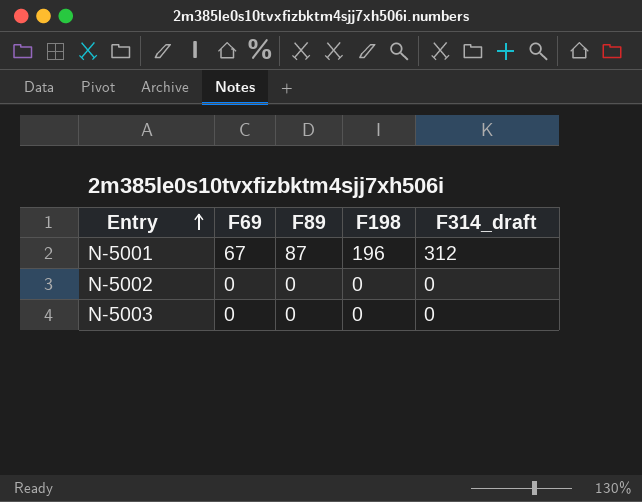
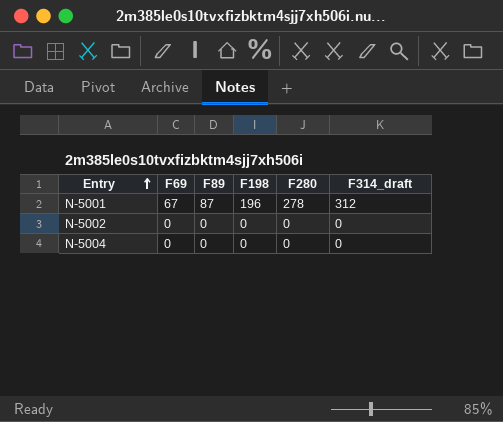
column F280 | position: none -> 5
row N-5003: 0 | 0 | 0 | 0 -> none
row N-5004: none -> 0 | 0 | 0 | 0 | 0

